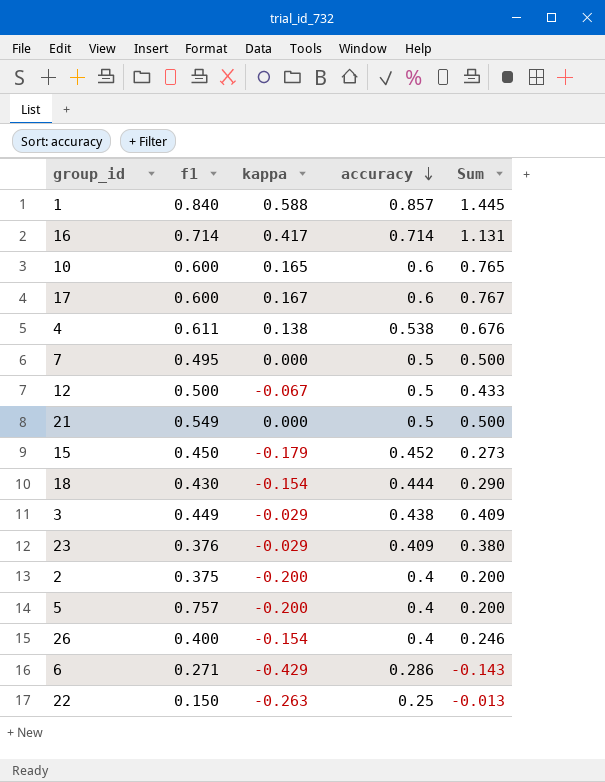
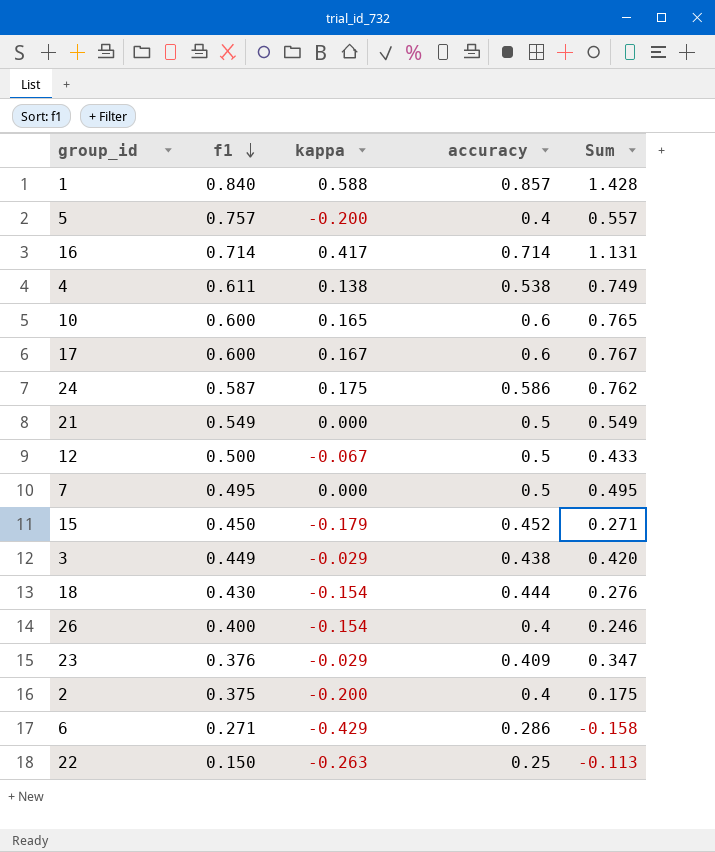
row order: accuracy descending -> f1 descending
column Sum | formula: [kappa] + [accuracy] -> [f1] + [kappa]
row 24: none -> 0.587 | 0.175 | 0.586 | 0.762

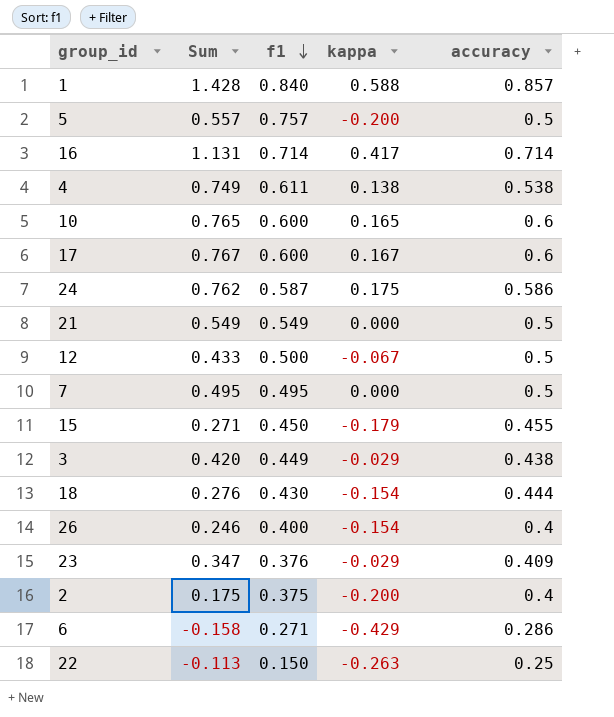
column Sum | position: 5 -> 2
5 | accuracy: 0.4 -> 0.5
15 | accuracy: 0.452 -> 0.455

